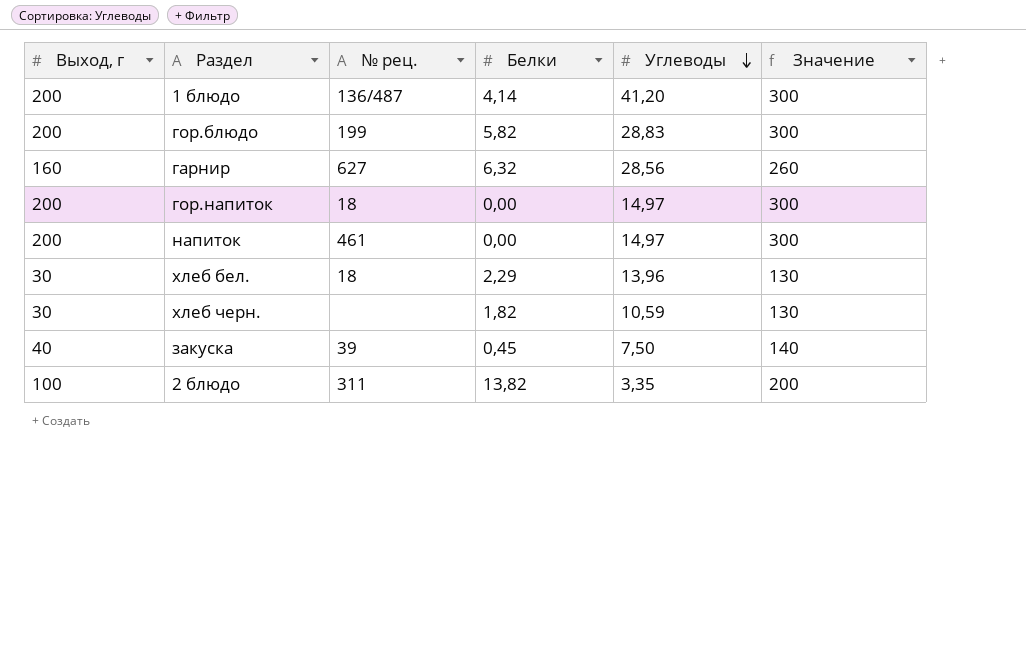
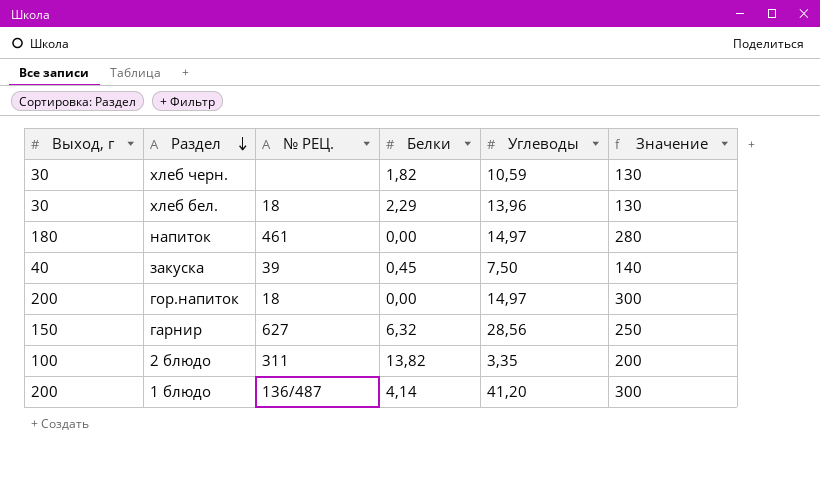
row order: Углеводы descending -> Раздел descending
column name: № рец. -> № РЕЦ.
row гор.блюдо: 200 | 199 | 5,82 | 28,83 | 300 -> none
напиток | Выход, г: 200 -> 180
напиток | Значение: 300 -> 280
гарнир | Выход, г: 160 -> 150
гарнир | Значение: 260 -> 250

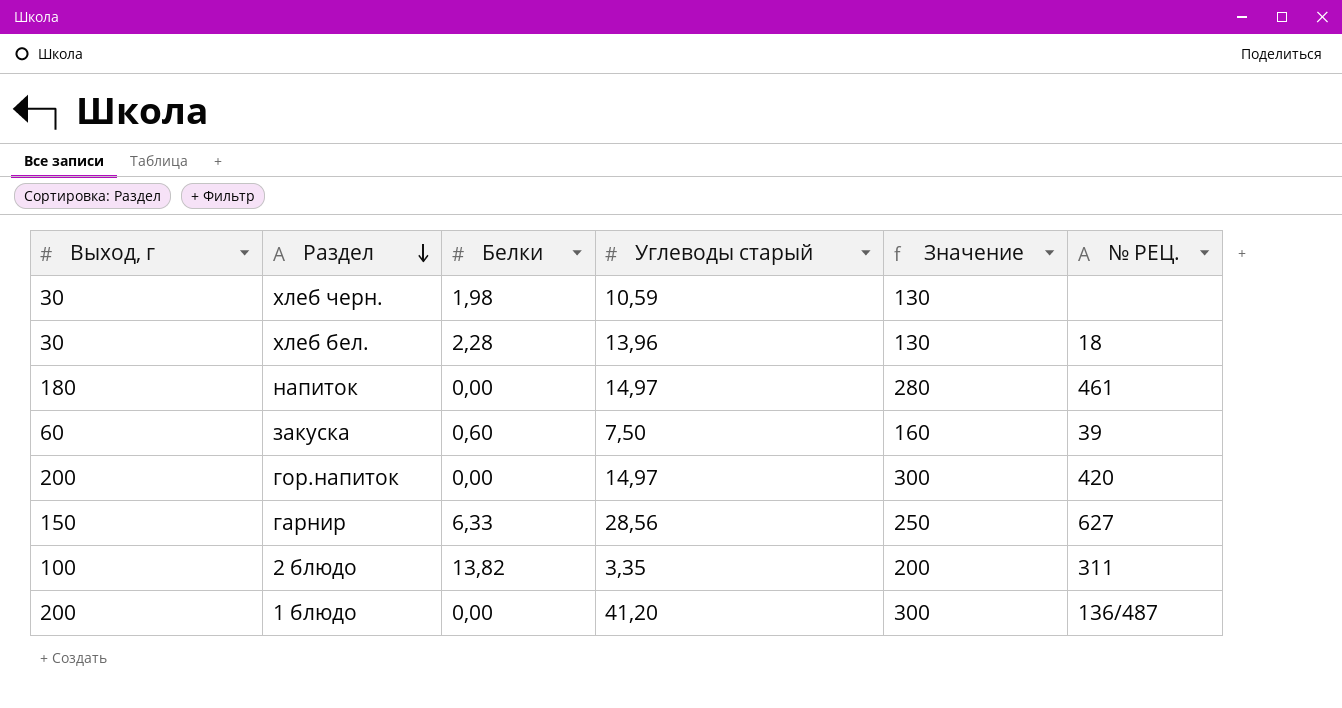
column name: Углеводы -> Углеводы старый
column № РЕЦ. | position: 3 -> 6
хлеб черн. | Белки: 1,82 -> 1,98
хлеб бел. | Белки: 2,29 -> 2,28
закуска | Выход, г: 40 -> 60
закуска | Белки: 0,45 -> 0,60
закуска | Значение: 140 -> 160
гор.напиток | № РЕЦ.: 18 -> 420
гарнир | Белки: 6,32 -> 6,33
1 блюдо | Белки: 4,14 -> 0,00

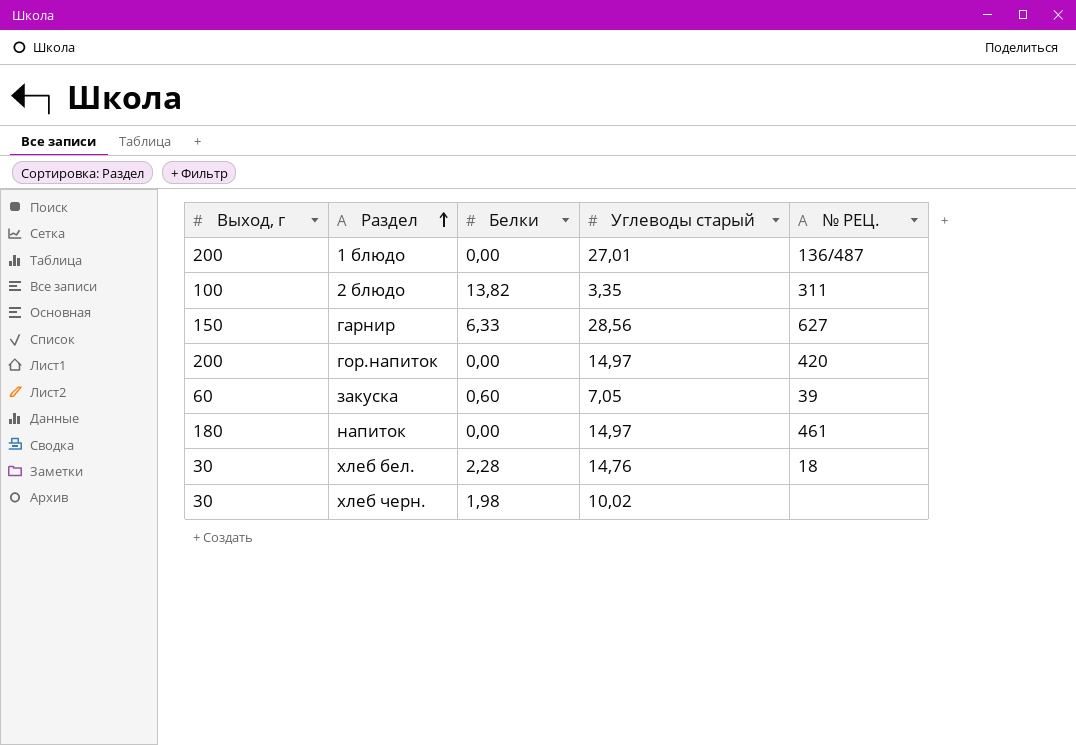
row order: Раздел descending -> Раздел ascending
column Значение | formula: [Выход, г] + 100 -> none
1 блюдо | Углеводы старый: 41,20 -> 27,01
закуска | Углеводы старый: 7,50 -> 7,05
хлеб бел. | Углеводы старый: 13,96 -> 14,76
хлеб черн. | Углеводы старый: 10,59 -> 10,02

